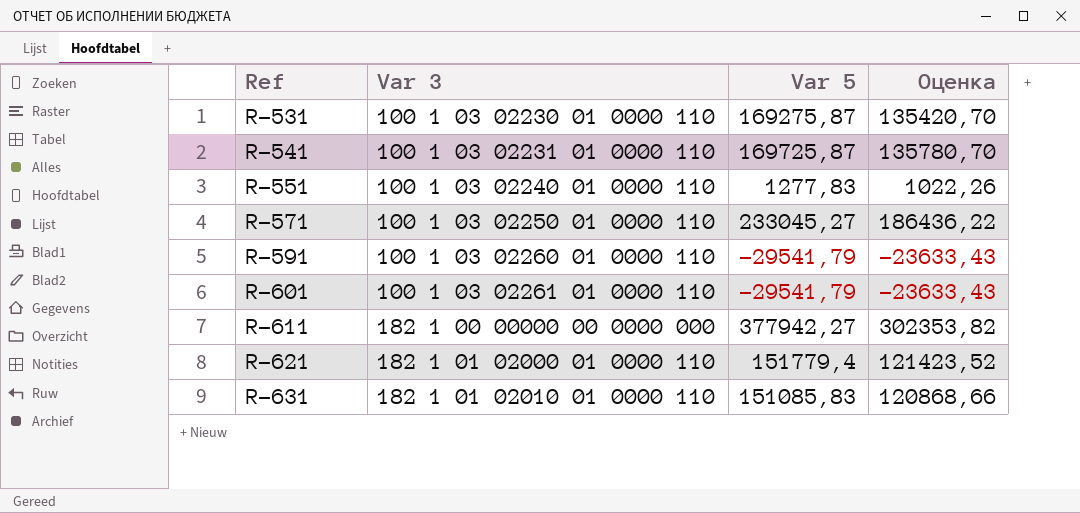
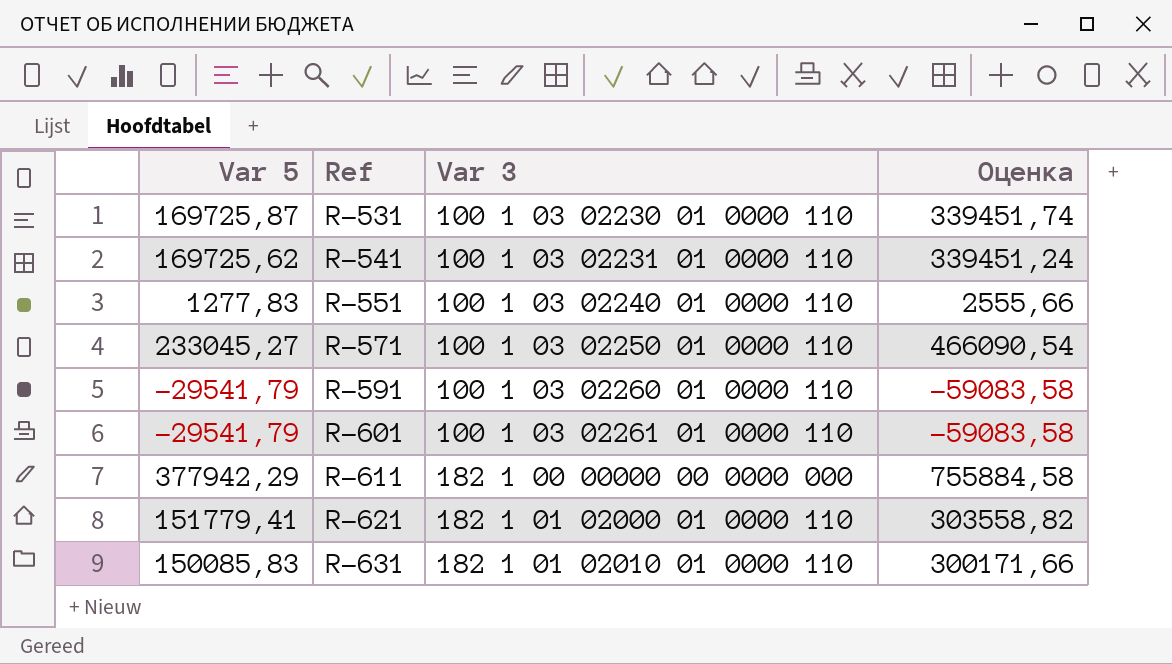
column Var 5 | position: 3 -> 1
column Оценка | formula: [Var 5] * 0,8 -> [Var 5] * 2
R-531 | Var 5: 169275,87 -> 169725,87
R-541 | Var 5: 169725,87 -> 169725,62
R-611 | Var 5: 377942,27 -> 377942,29
R-621 | Var 5: 151779,4 -> 151779,41
R-631 | Var 5: 151085,83 -> 150085,83

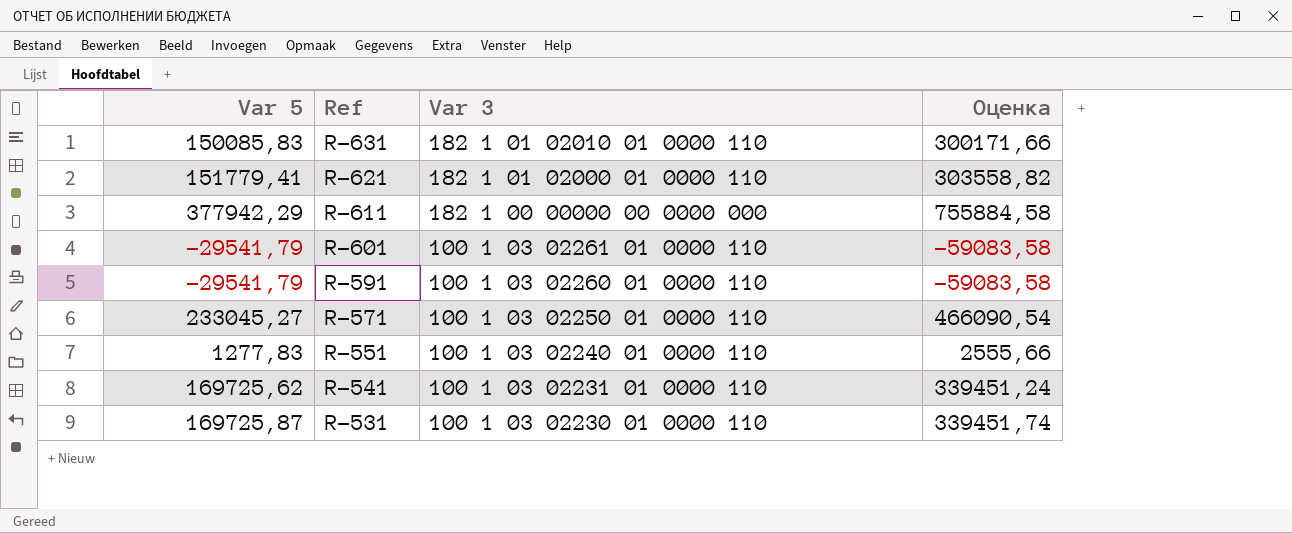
row order: Ref ascending -> Ref descending

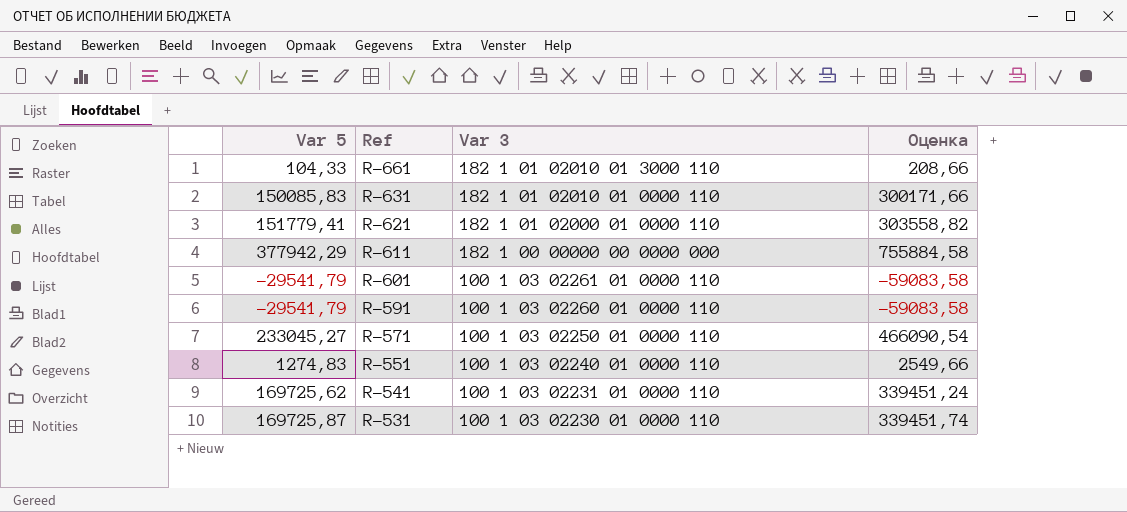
row R-661: none -> 104,33 | 182 1 01 02010 01 3000 110 | 208,66
R-551 | Var 5: 1277,83 -> 1274,83
R-551 | Оценка: 2555,66 -> 2549,66

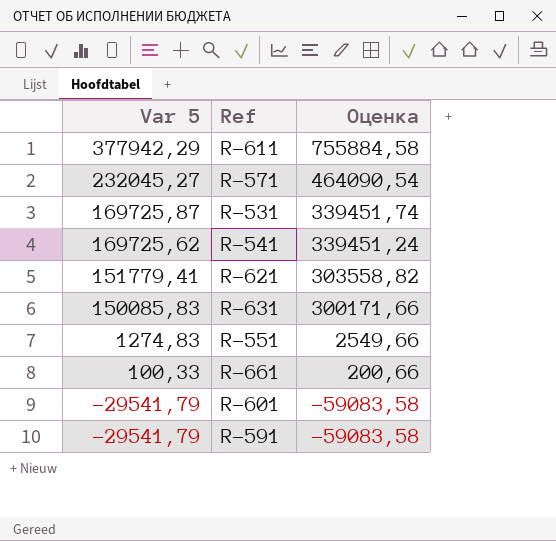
row order: Ref descending -> Var 5 descending
column Var 3 | position: 3 -> none
R-571 | Var 5: 233045,27 -> 232045,27
R-571 | Оценка: 466090,54 -> 464090,54
R-661 | Var 5: 104,33 -> 100,33
R-661 | Оценка: 208,66 -> 200,66

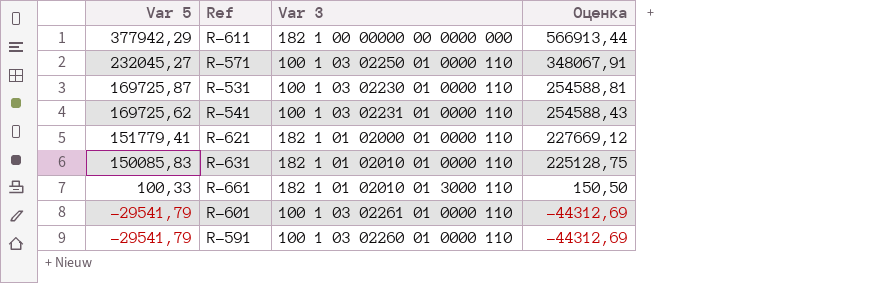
column Var 3 | position: none -> 3
column Оценка | formula: [Var 5] * 2 -> [Var 5] * 1,5
row R-551: 1274,83 | 2549,66 -> none

